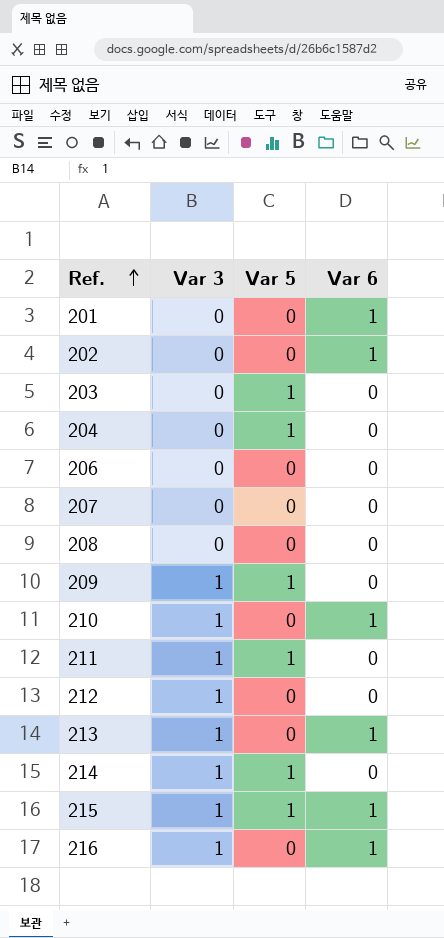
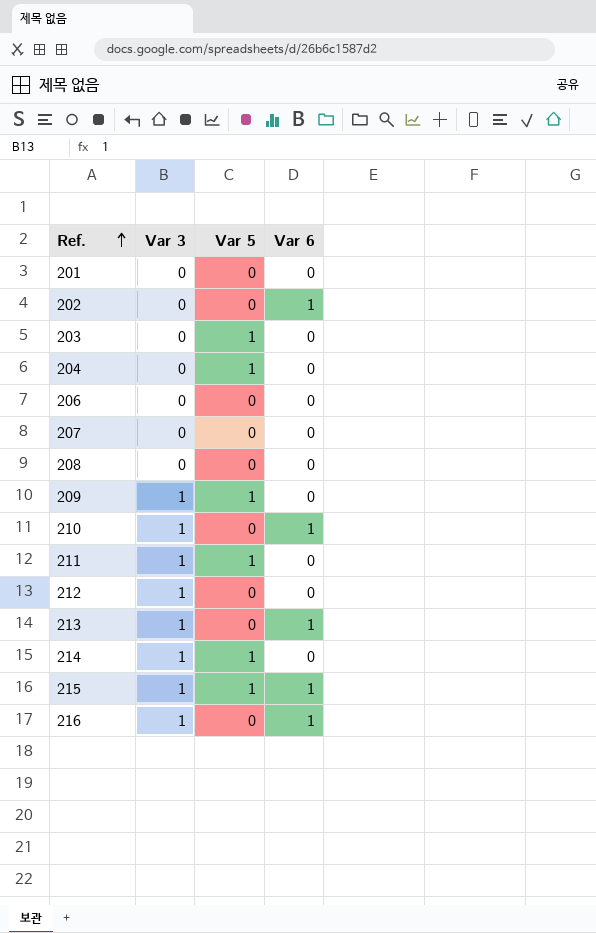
201 | Var 6: 1 -> 0

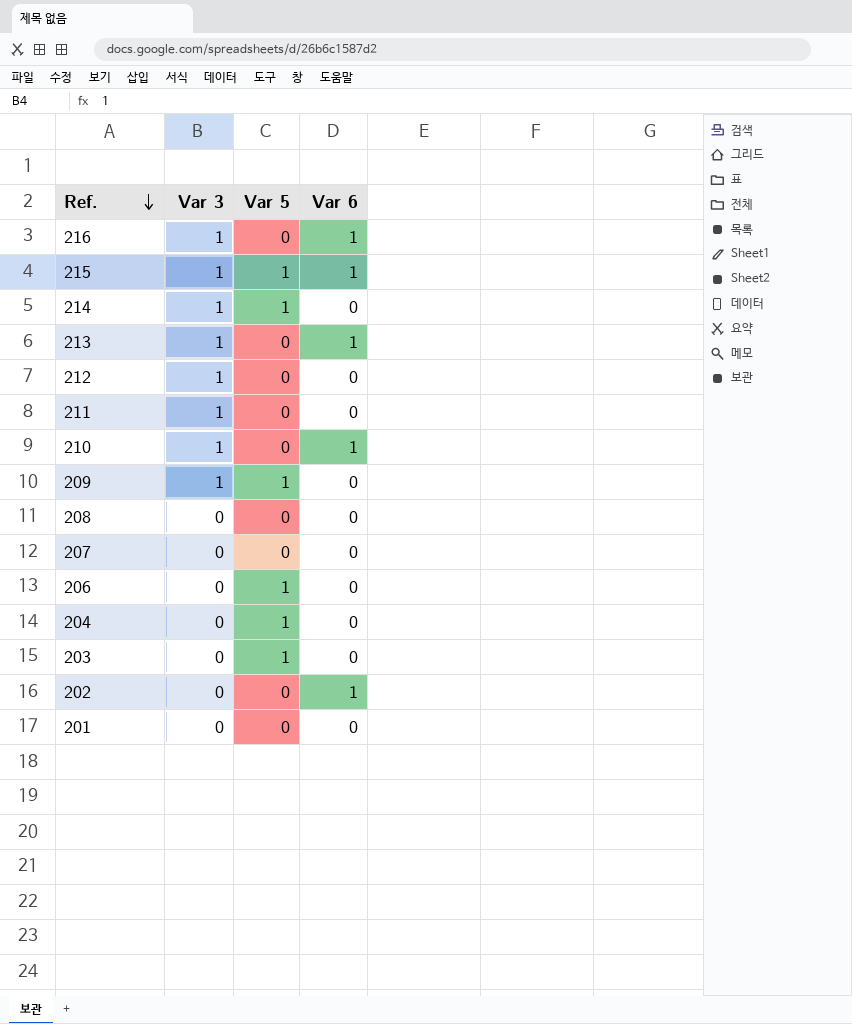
row order: Ref. ascending -> Ref. descending
211 | Var 5: 1 -> 0
206 | Var 5: 0 -> 1

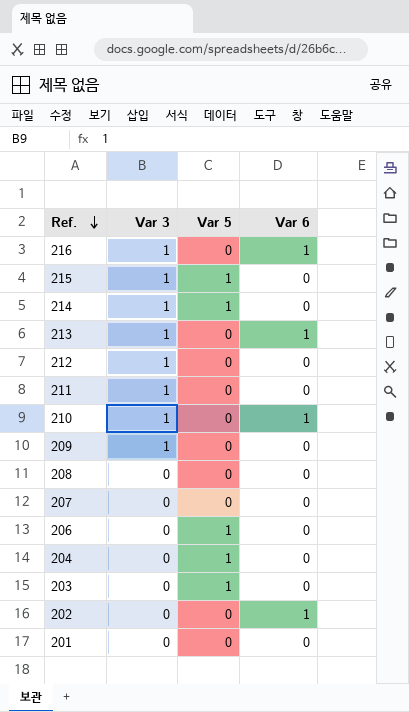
215 | Var 6: 1 -> 0
209 | Var 5: 1 -> 0

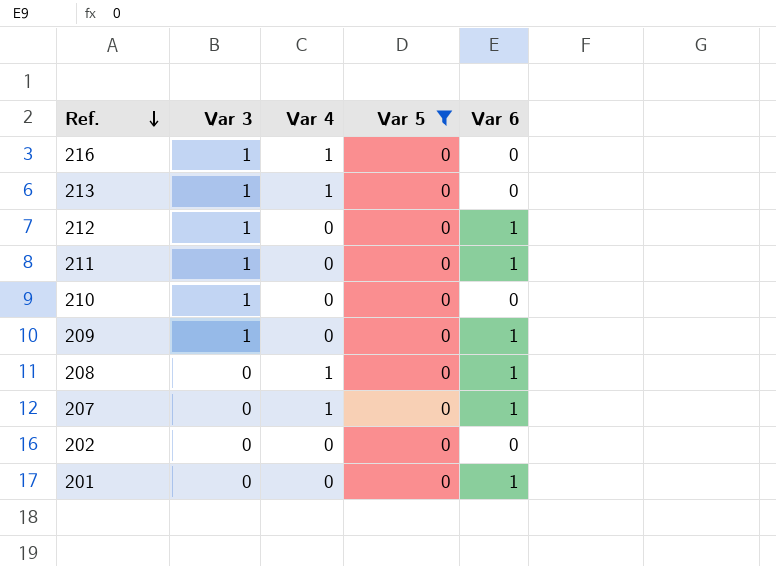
filter: none -> Var 5 = 0
column Var 4 | position: none -> 3
216 | Var 6: 1 -> 0
213 | Var 6: 1 -> 0
212 | Var 6: 0 -> 1
211 | Var 6: 0 -> 1
210 | Var 6: 1 -> 0
209 | Var 6: 0 -> 1
208 | Var 6: 0 -> 1
207 | Var 6: 0 -> 1
202 | Var 6: 1 -> 0
201 | Var 6: 0 -> 1

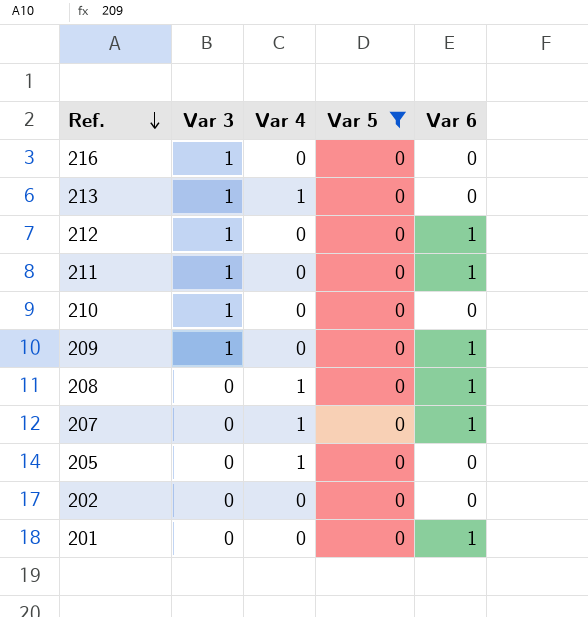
216 | Var 4: 1 -> 0
row 205: none -> 0 | 1 | 0 | 0

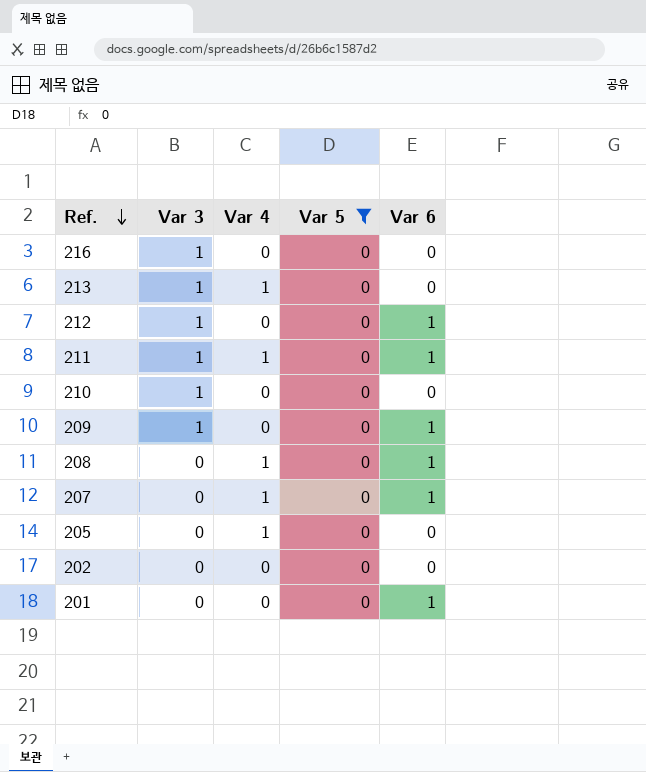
211 | Var 4: 0 -> 1

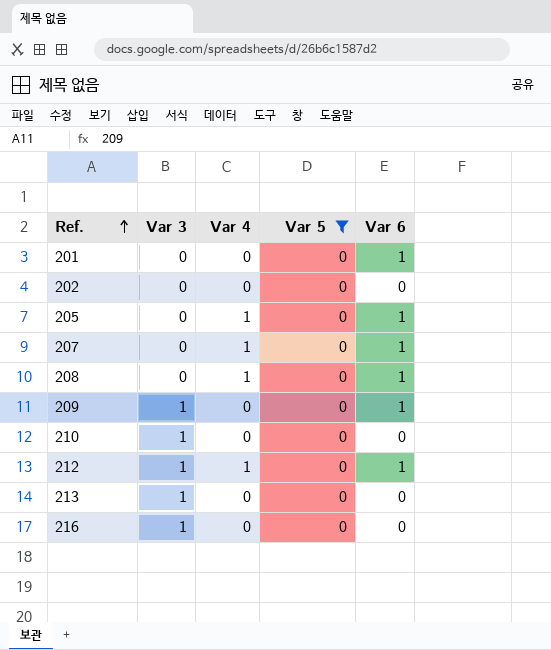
row order: Ref. descending -> Ref. ascending
row 211: 1 | 1 | 0 | 1 -> none
205 | Var 6: 0 -> 1
212 | Var 4: 0 -> 1
213 | Var 4: 1 -> 0

